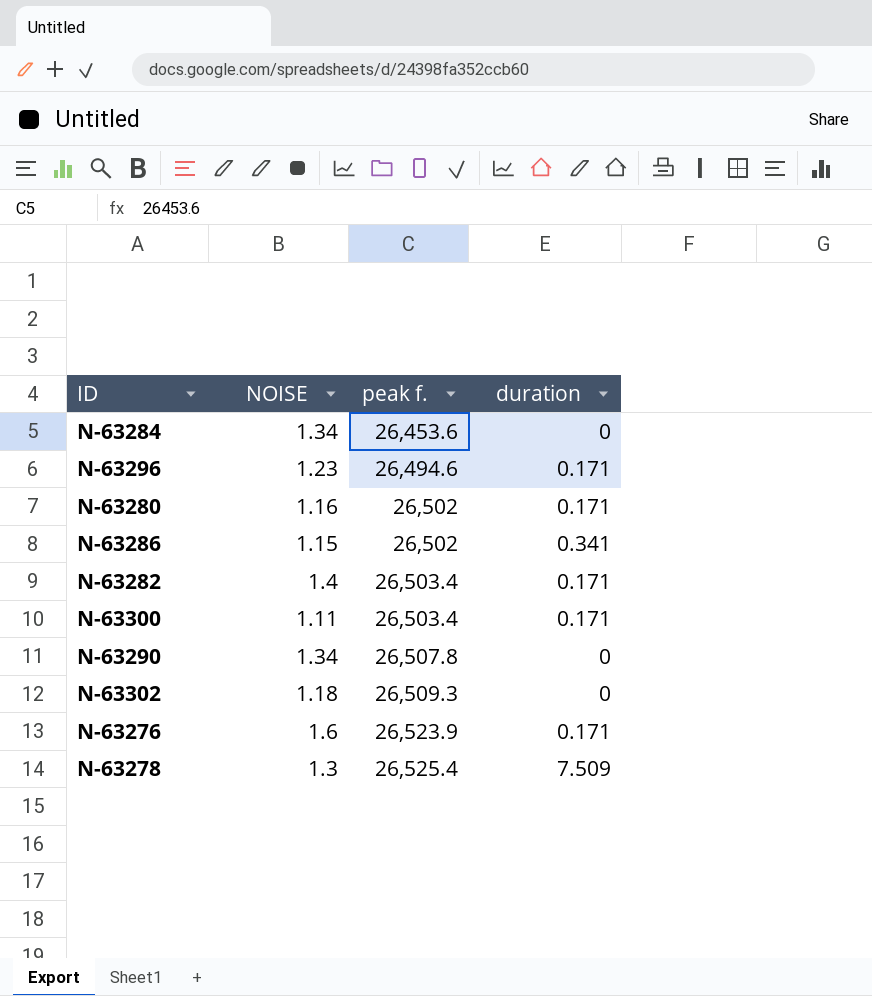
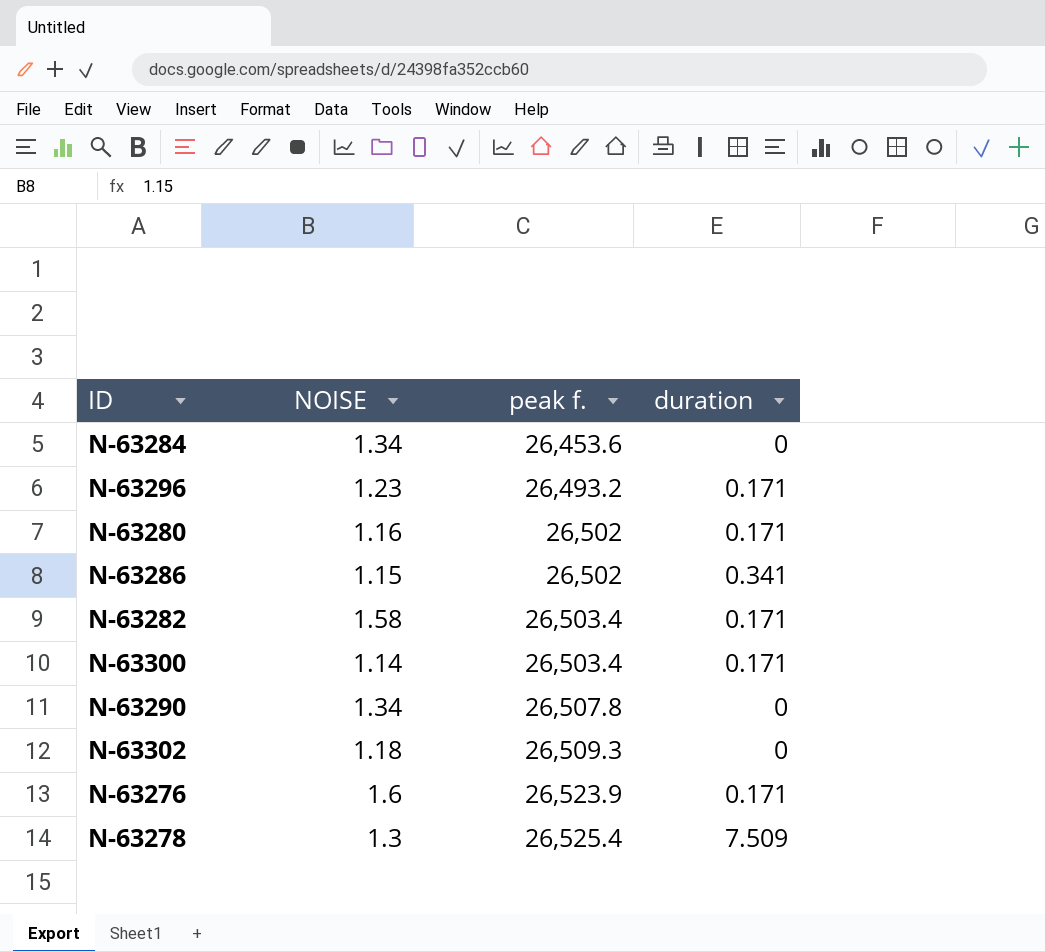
N-63296 | peak f.: 26,494.6 -> 26,493.2
N-63282 | NOISE: 1.4 -> 1.58
N-63300 | NOISE: 1.11 -> 1.14

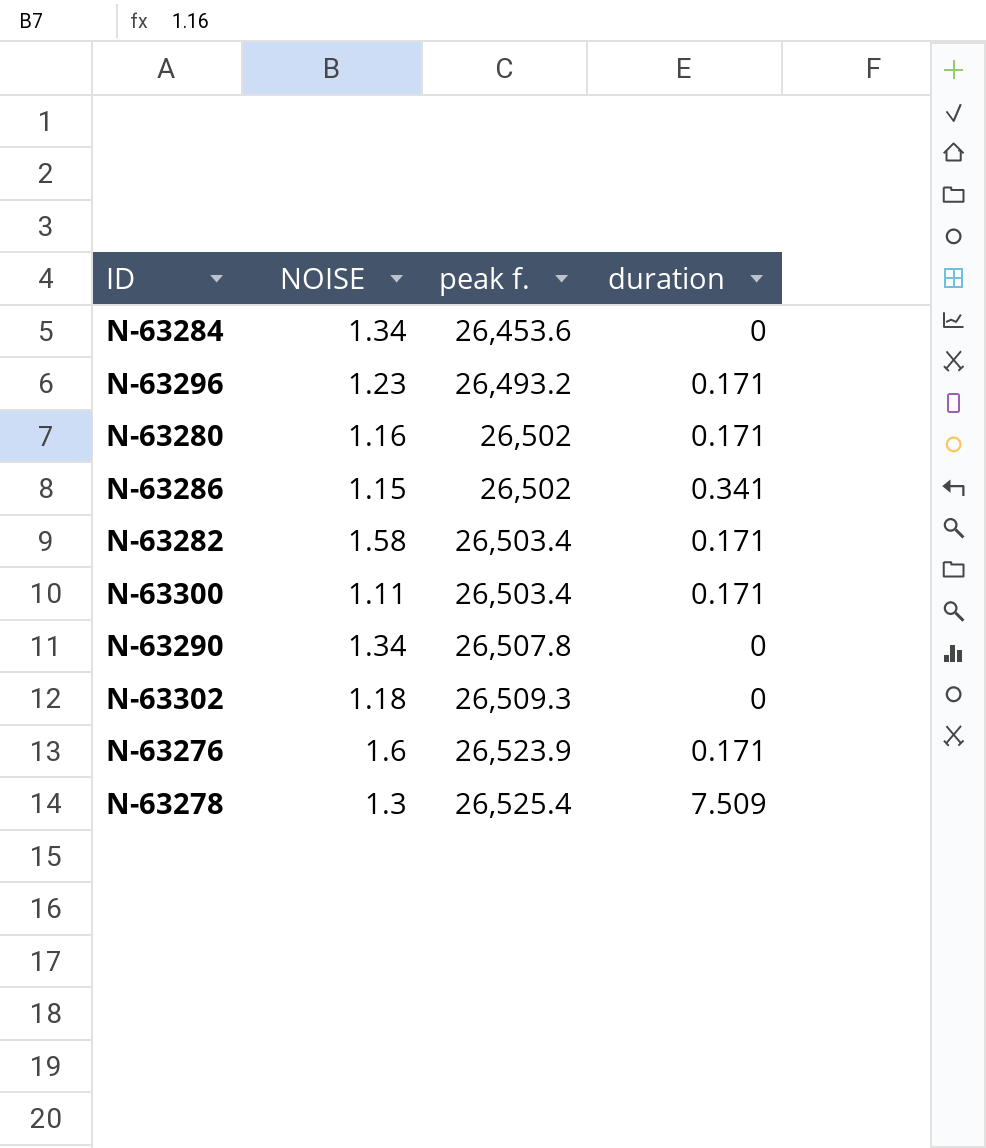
N-63300 | NOISE: 1.14 -> 1.11

